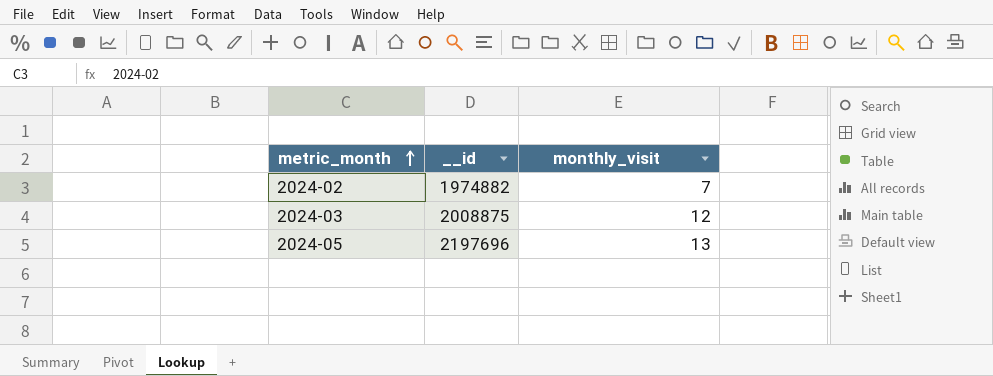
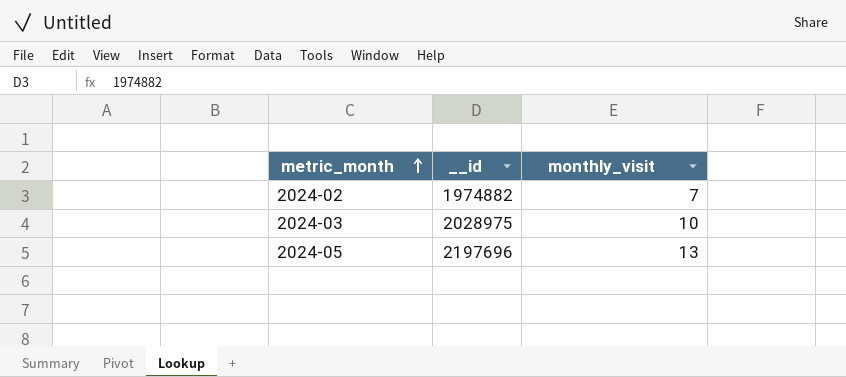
2024-03 | __id: 2008875 -> 2028975
2024-03 | monthly_visit: 12 -> 10

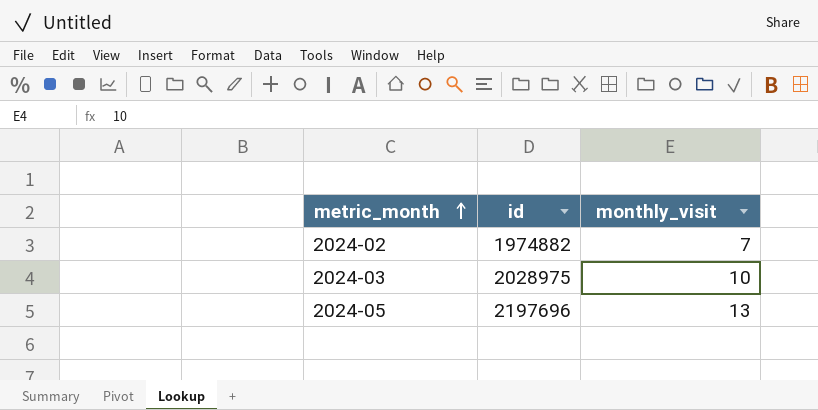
column name: __id -> id

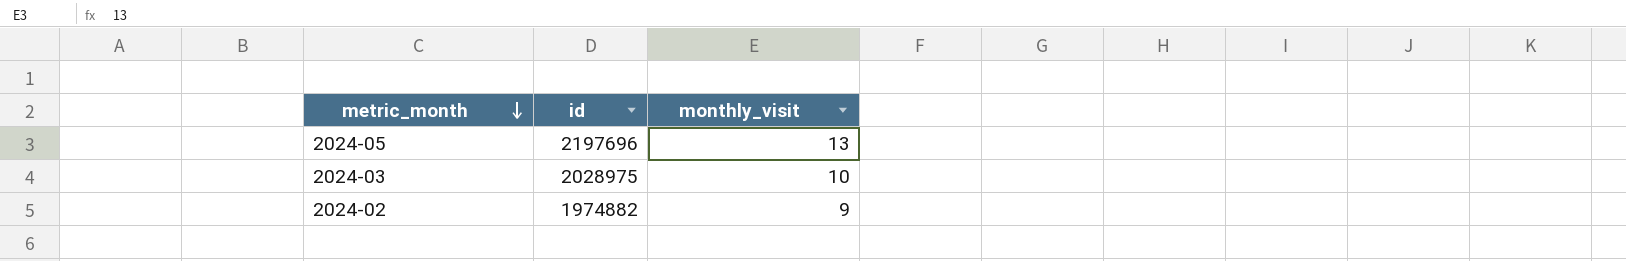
row order: metric_month ascending -> metric_month descending
2024-02 | monthly_visit: 7 -> 9

